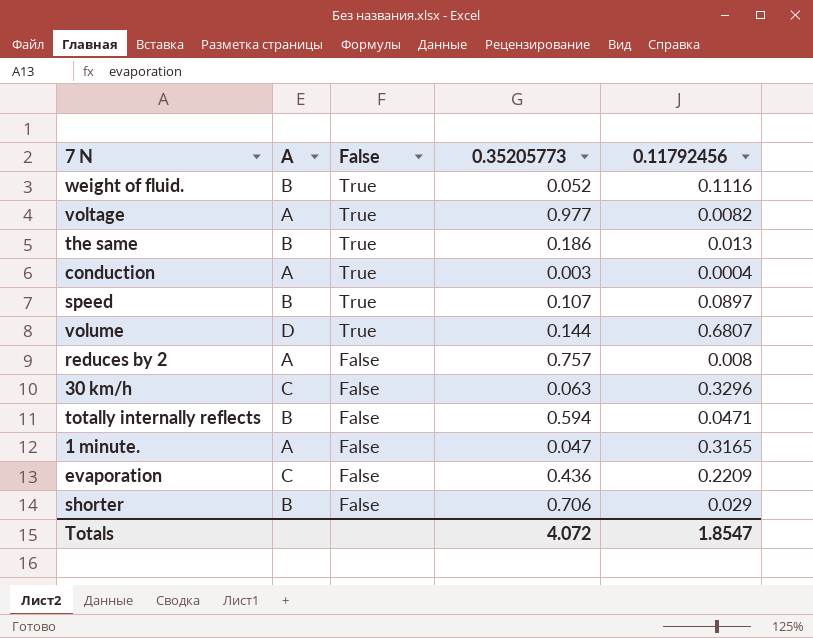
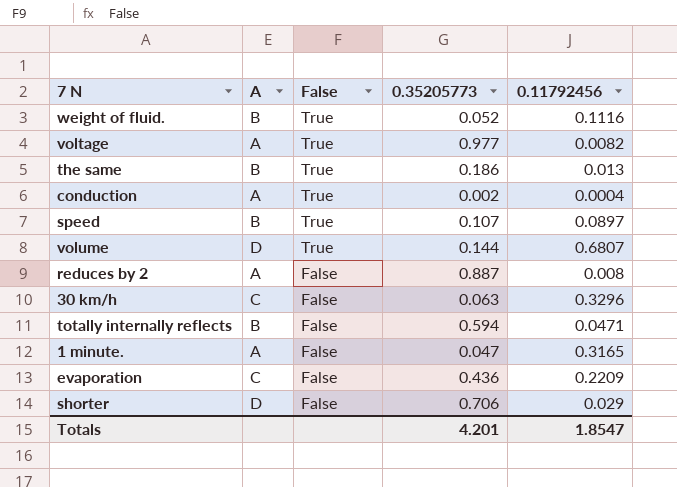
conduction | 0.35205773: 0.003 -> 0.002
reduces by 2 | 0.35205773: 0.757 -> 0.887
shorter | A: B -> D
Totals | 0.35205773: 4.072 -> 4.201

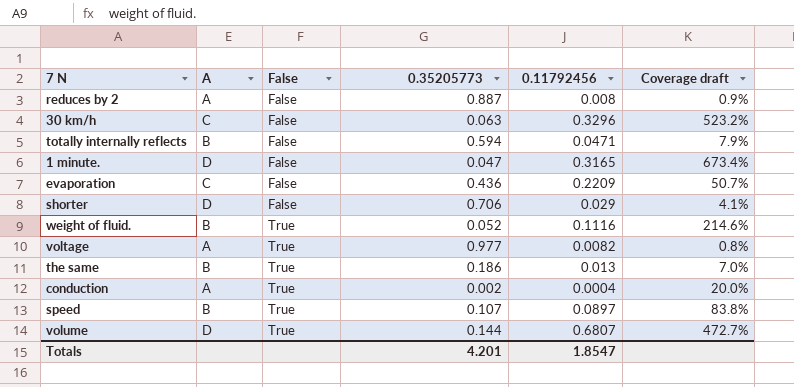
row order: False descending -> False ascending
column Coverage draft | formula: none -> [0.11792456] / [0.35205773]
1 minute. | A: A -> D

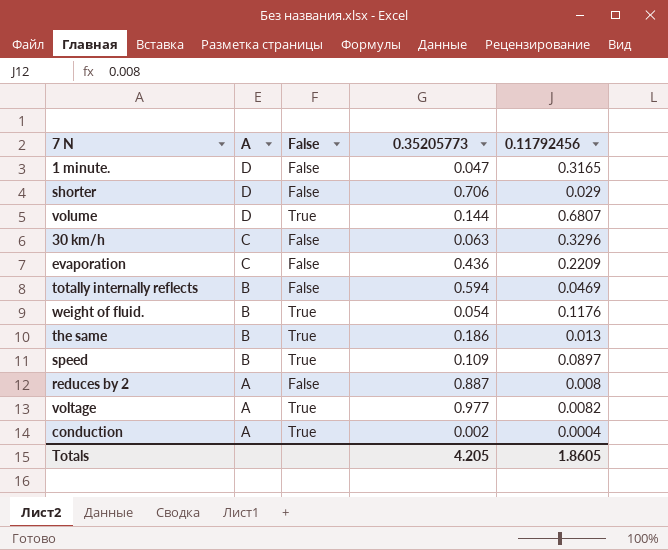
row order: False ascending -> A descending
column Coverage draft | formula: [0.11792456] / [0.35205773] -> none
totally internally reflects | 0.11792456: 0.0471 -> 0.0469
weight of fluid. | 0.35205773: 0.052 -> 0.054
weight of fluid. | 0.11792456: 0.1116 -> 0.1176
speed | 0.35205773: 0.107 -> 0.109
Totals | 0.35205773: 4.201 -> 4.205
Totals | 0.11792456: 1.8547 -> 1.8605

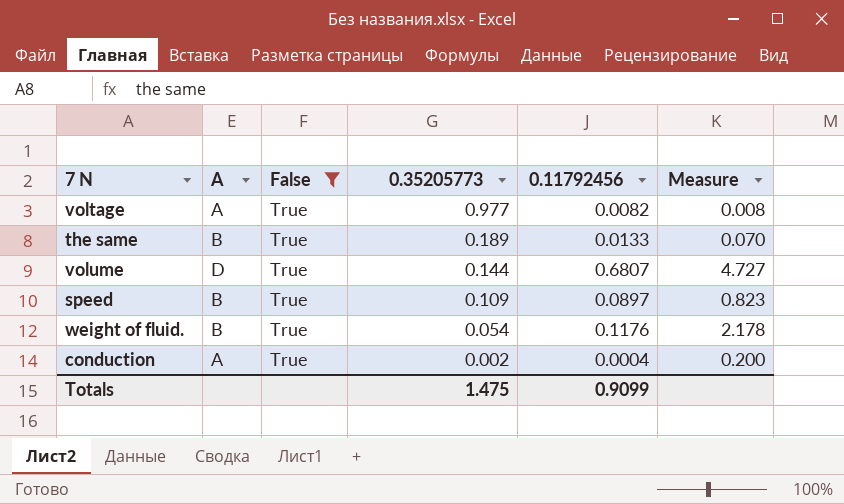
filter: none -> False = True
row order: A descending -> 0.35205773 descending
column Measure | formula: none -> [0.11792456] / [0.35205773]
the same | 0.35205773: 0.186 -> 0.189
the same | 0.11792456: 0.013 -> 0.0133
Totals | 0.35205773: 4.205 -> 1.475
Totals | 0.11792456: 1.8605 -> 0.9099

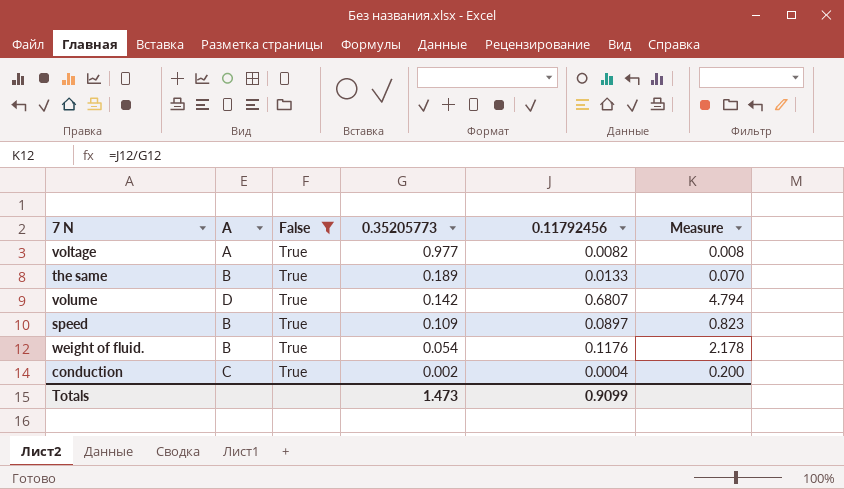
volume | 0.35205773: 0.144 -> 0.142
volume | Measure: 4.727 -> 4.794
conduction | A: A -> C
Totals | 0.35205773: 1.475 -> 1.473

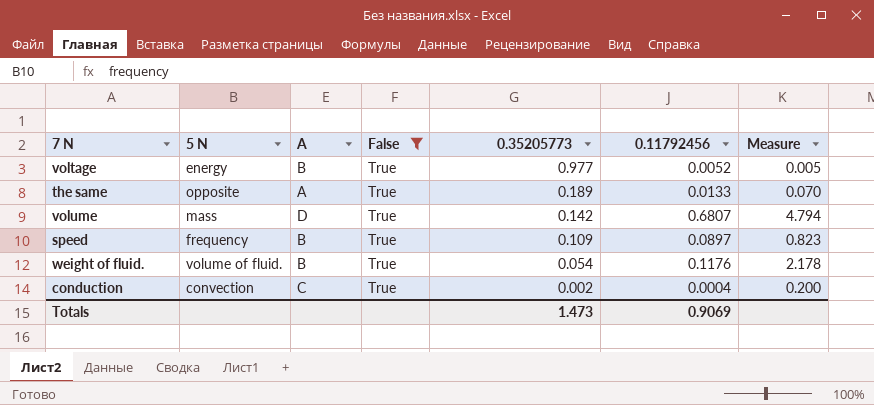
column 5 N | position: none -> 2
voltage | A: A -> B
voltage | 0.11792456: 0.0082 -> 0.0052
voltage | Measure: 0.008 -> 0.005
the same | A: B -> A
Totals | 0.11792456: 0.9099 -> 0.9069

